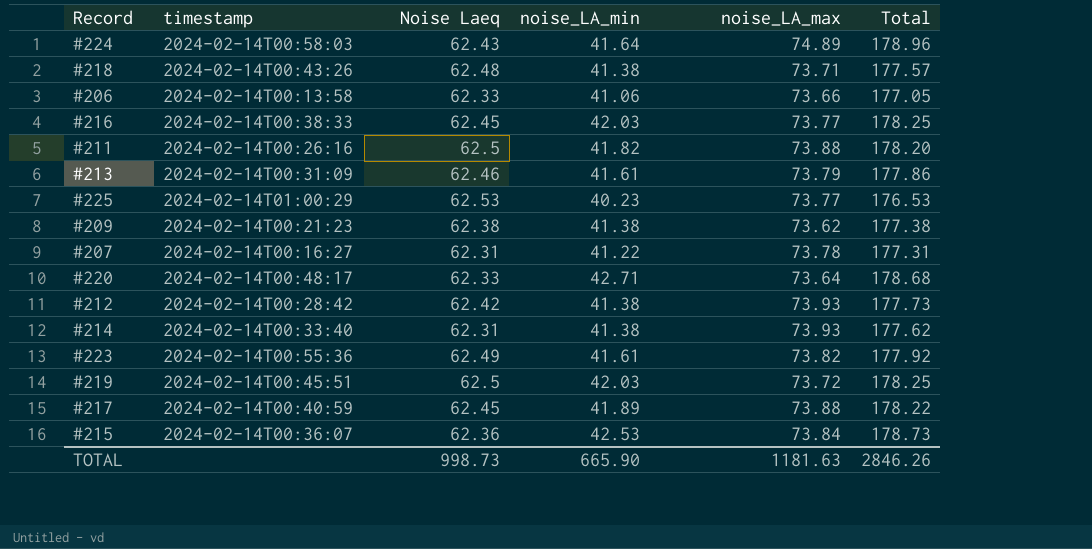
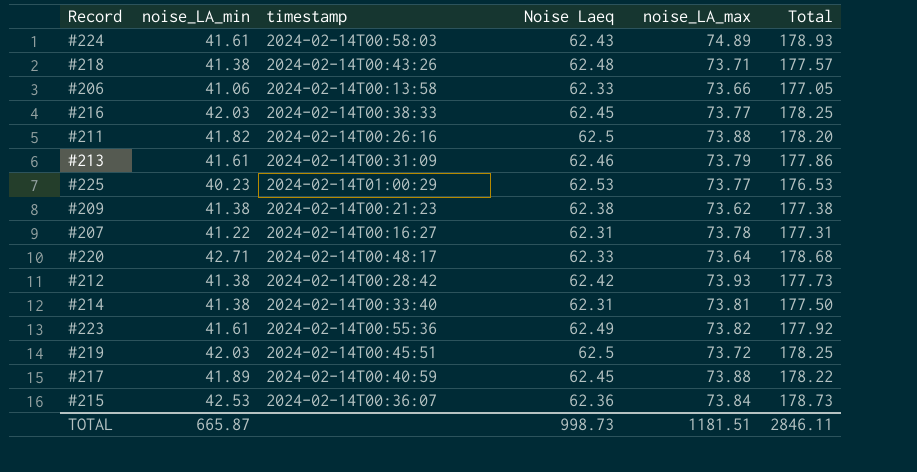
column noise_LA_min | position: 4 -> 2
#224 | noise_LA_min: 41.64 -> 41.61
#224 | Total: 178.96 -> 178.93
#214 | noise_LA_max: 73.93 -> 73.81
#214 | Total: 177.62 -> 177.50
TOTAL | noise_LA_min: 665.90 -> 665.87
TOTAL | noise_LA_max: 1181.63 -> 1181.51
TOTAL | Total: 2846.26 -> 2846.11

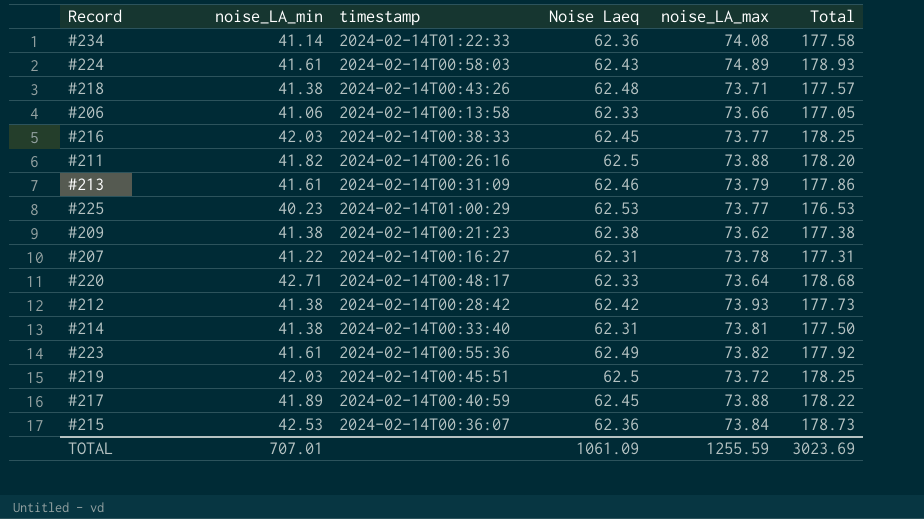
row #234: none -> 41.14 | 2024-02-14T01:22:33 | 62.36 | 74.08 | 177.58
TOTAL | noise_LA_min: 665.87 -> 707.01
TOTAL | Noise Laeq: 998.73 -> 1061.09
TOTAL | noise_LA_max: 1181.51 -> 1255.59
TOTAL | Total: 2846.11 -> 3023.69

